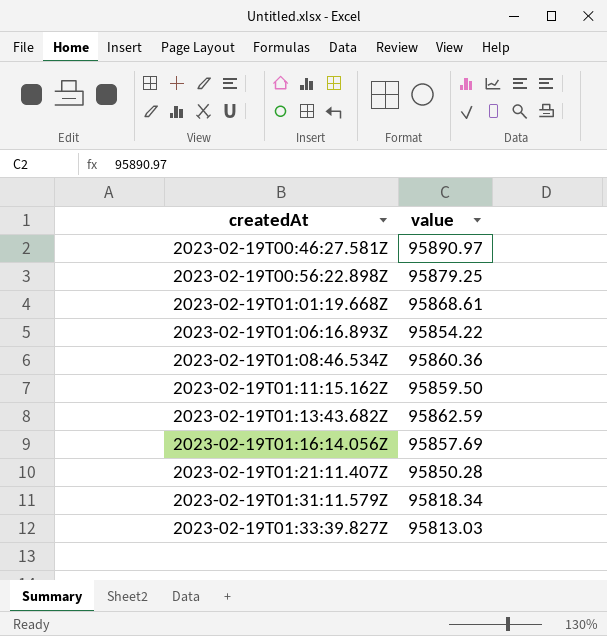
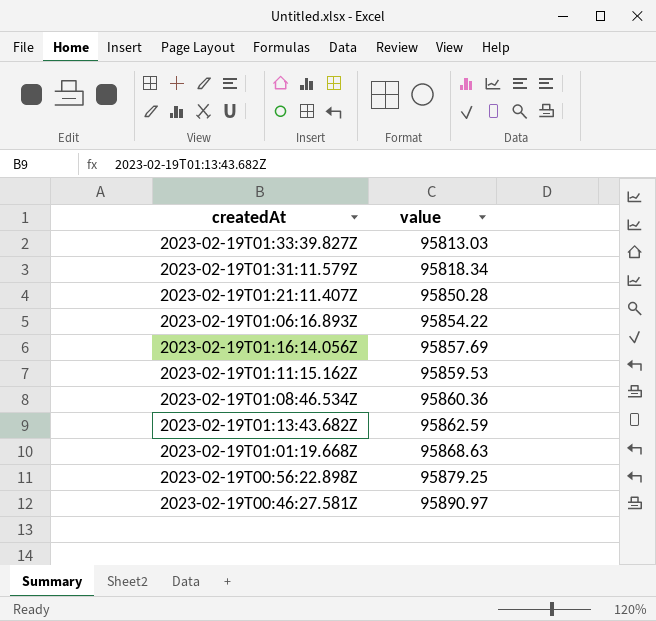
row order: createdAt ascending -> value ascending
2023-02-19T01:11:15.162Z | value: 95859.50 -> 95859.53
2023-02-19T01:01:19.668Z | value: 95868.61 -> 95868.63

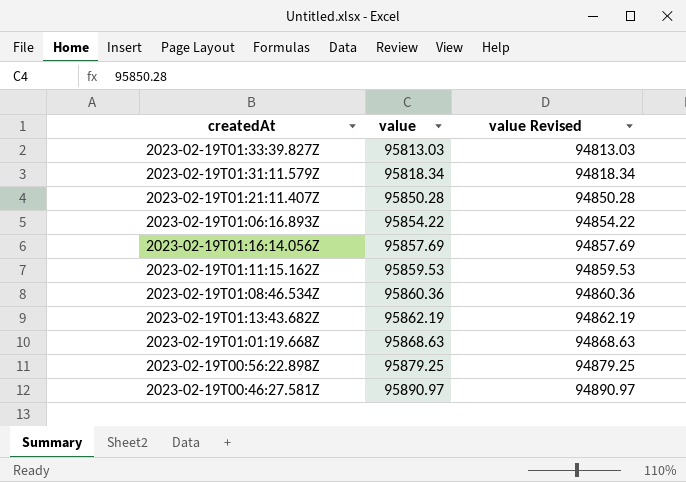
column value Revised | formula: none -> [value] - 1000
2023-02-19T01:13:43.682Z | value: 95862.59 -> 95862.19

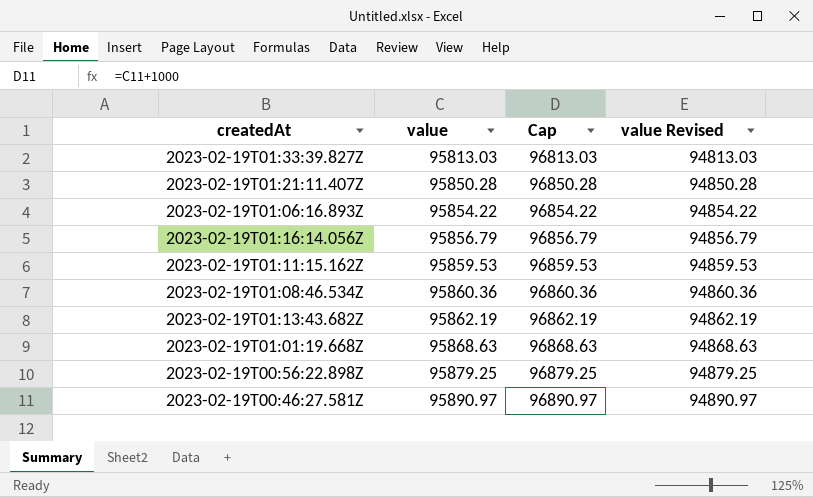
column Cap | formula: none -> [value] + 1000
row 2023-02-19T01:31:11.579Z: 95818.34 | 94818.34 -> none
2023-02-19T01:16:14.056Z | value: 95857.69 -> 95856.79
2023-02-19T01:16:14.056Z | value Revised: 94857.69 -> 94856.79

